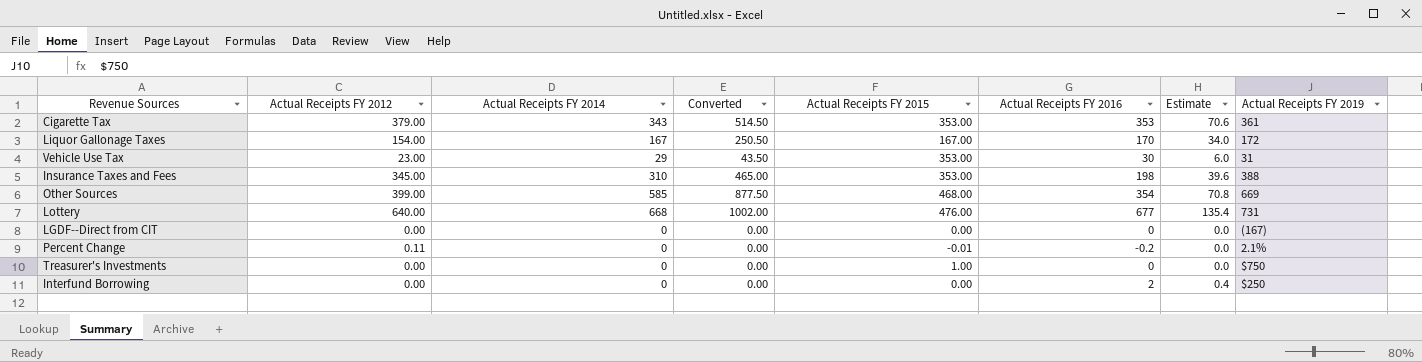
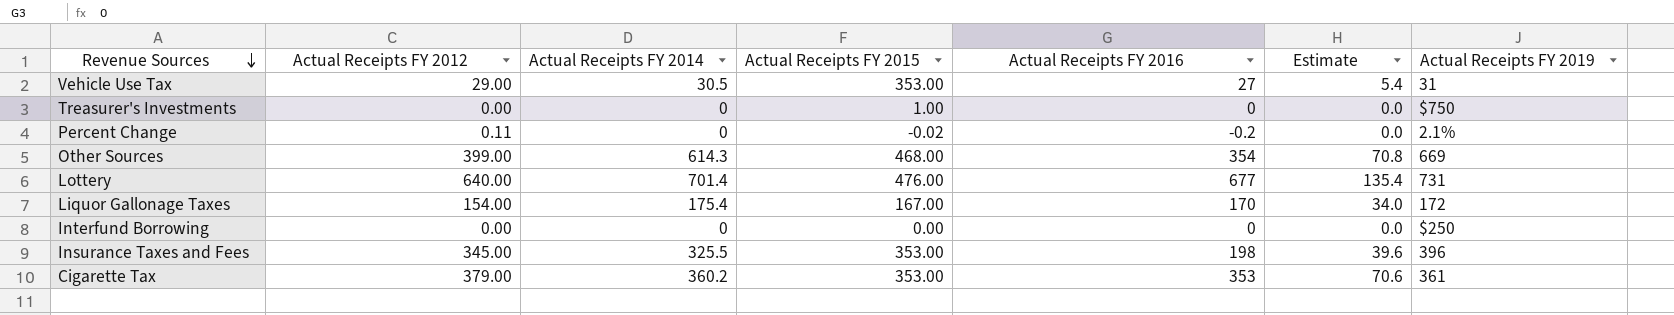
row order: none -> Revenue Sources descending
column Converted | formula: [Actual Receipts FY 2014] * 1.5 -> none
row LGDF--Direct from CIT: 0.00 | 0 | 0.00 | 0.00 | 0 | 0.0 | (167) -> none
Vehicle Use Tax | Actual Receipts FY 2012: 23.00 -> 29.00
Vehicle Use Tax | Actual Receipts FY 2014: 29 -> 30.5
Vehicle Use Tax | Actual Receipts FY 2016: 30 -> 27
Vehicle Use Tax | Estimate: 6.0 -> 5.4
Percent Change | Actual Receipts FY 2015: -0.01 -> -0.02
Other Sources | Actual Receipts FY 2014: 585 -> 614.3
Lottery | Actual Receipts FY 2014: 668 -> 701.4
Liquor Gallonage Taxes | Actual Receipts FY 2014: 167 -> 175.4
Interfund Borrowing | Actual Receipts FY 2016: 2 -> 0
Interfund Borrowing | Estimate: 0.4 -> 0.0
Insurance Taxes and Fees | Actual Receipts FY 2014: 310 -> 325.5
Insurance Taxes and Fees | Actual Receipts FY 2019: 388 -> 396
Cigarette Tax | Actual Receipts FY 2014: 343 -> 360.2

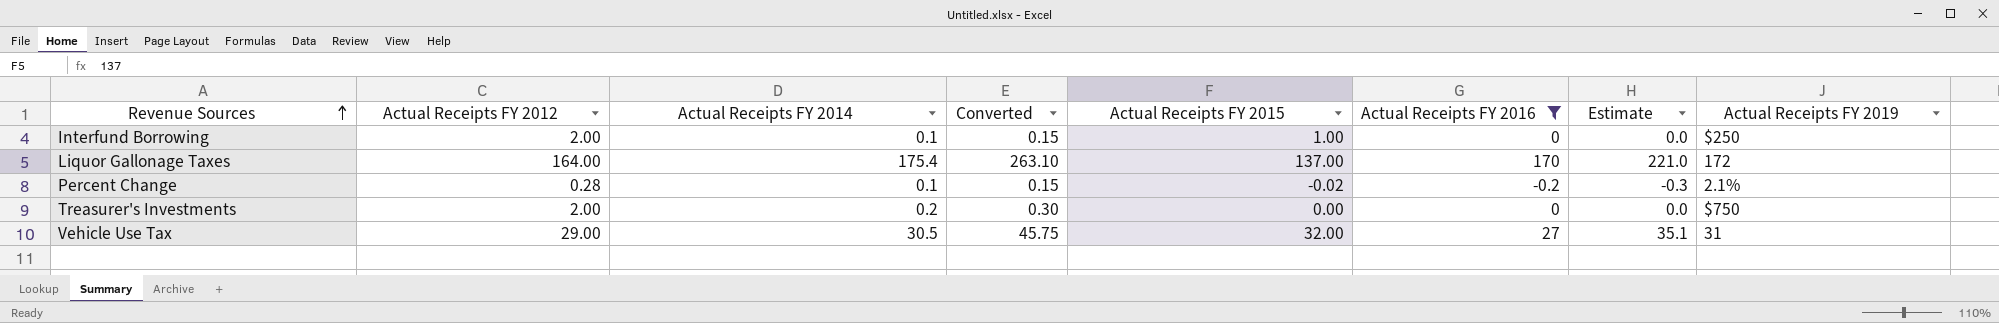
filter: none -> Actual Receipts FY 2016 <= 170
row order: Revenue Sources descending -> Revenue Sources ascending
column Converted | formula: none -> [Actual Receipts FY 2014] * 1.5
column Estimate | formula: [Actual Receipts FY 2016] * 0.2 -> [Actual Receipts FY 2016] * 1.3
Interfund Borrowing | Actual Receipts FY 2012: 0.00 -> 2.00
Interfund Borrowing | Actual Receipts FY 2014: 0 -> 0.1
Interfund Borrowing | Actual Receipts FY 2015: 0.00 -> 1.00
Liquor Gallonage Taxes | Actual Receipts FY 2012: 154.00 -> 164.00
Liquor Gallonage Taxes | Actual Receipts FY 2015: 167.00 -> 137.00
Percent Change | Actual Receipts FY 2012: 0.11 -> 0.28
Percent Change | Actual Receipts FY 2014: 0 -> 0.1
Treasurer's Investments | Actual Receipts FY 2012: 0.00 -> 2.00
Treasurer's Investments | Actual Receipts FY 2014: 0 -> 0.2
Treasurer's Investments | Actual Receipts FY 2015: 1.00 -> 0.00
Vehicle Use Tax | Actual Receipts FY 2015: 353.00 -> 32.00

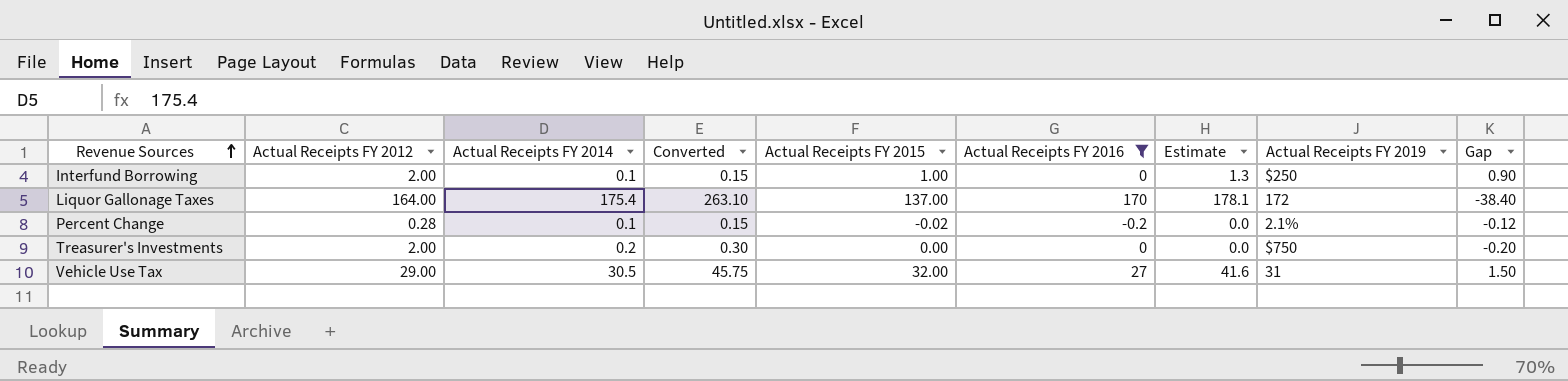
column Estimate | formula: [Actual Receipts FY 2016] * 1.3 -> [Actual Receipts FY 2015] * 1.3
column Gap | formula: none -> [Actual Receipts FY 2015] - [Actual Receipts FY 2014]

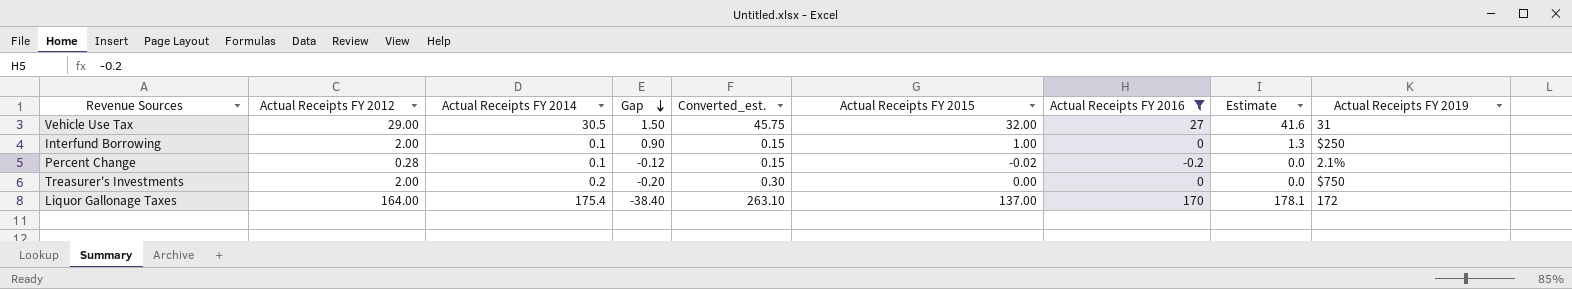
row order: Revenue Sources ascending -> Gap descending
column Gap | position: 9 -> 4
column name: Converted -> Converted_est.

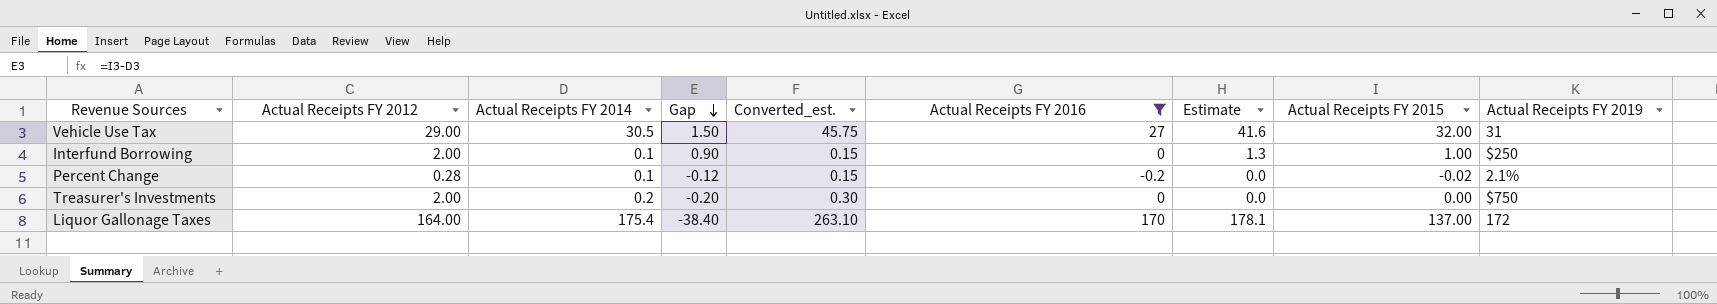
column Actual Receipts FY 2015 | position: 6 -> 8

